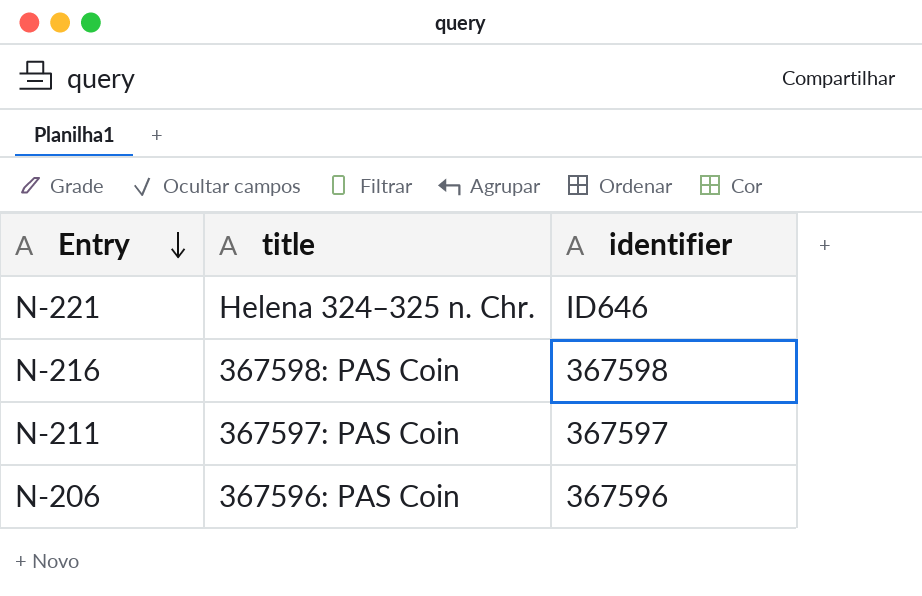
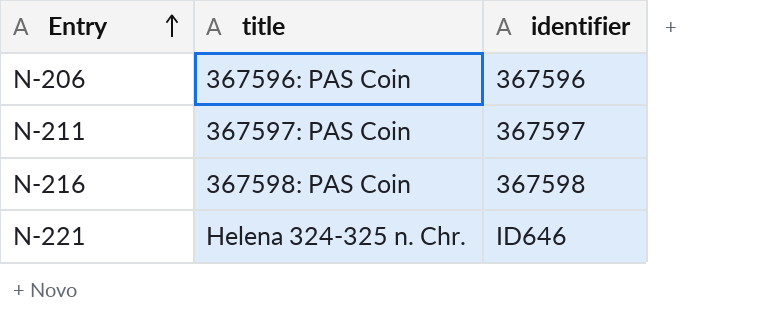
row order: Entry descending -> Entry ascending
N-221 | title: Helena 324–325 n. Chr. -> Helena 324-325 n. Chr.

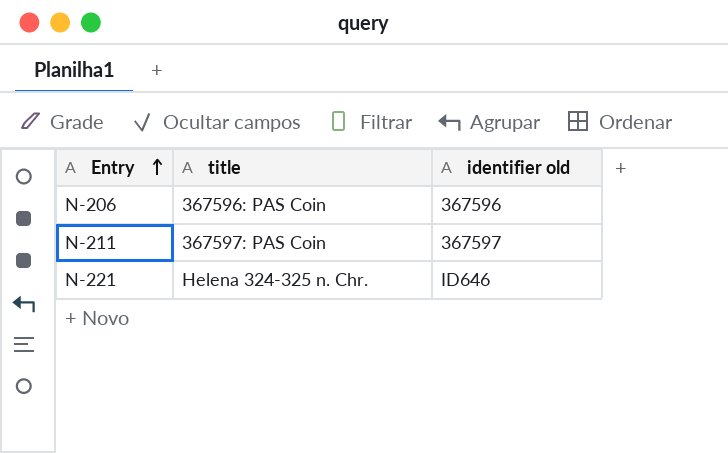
column name: identifier -> identifier old
row N-216: 367598: PAS Coin | 367598 -> none

